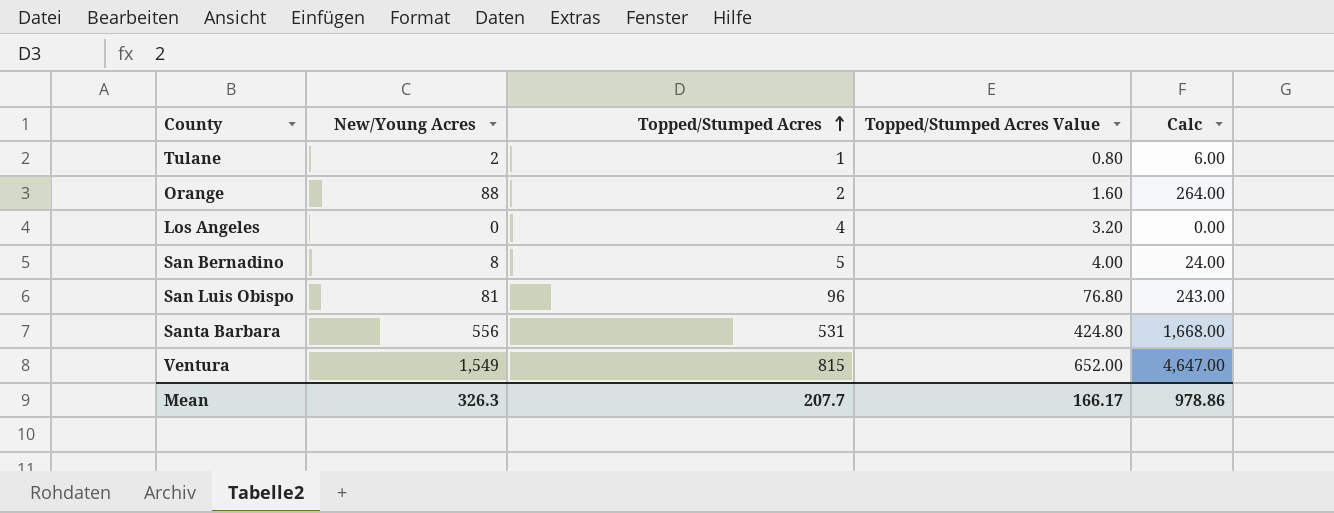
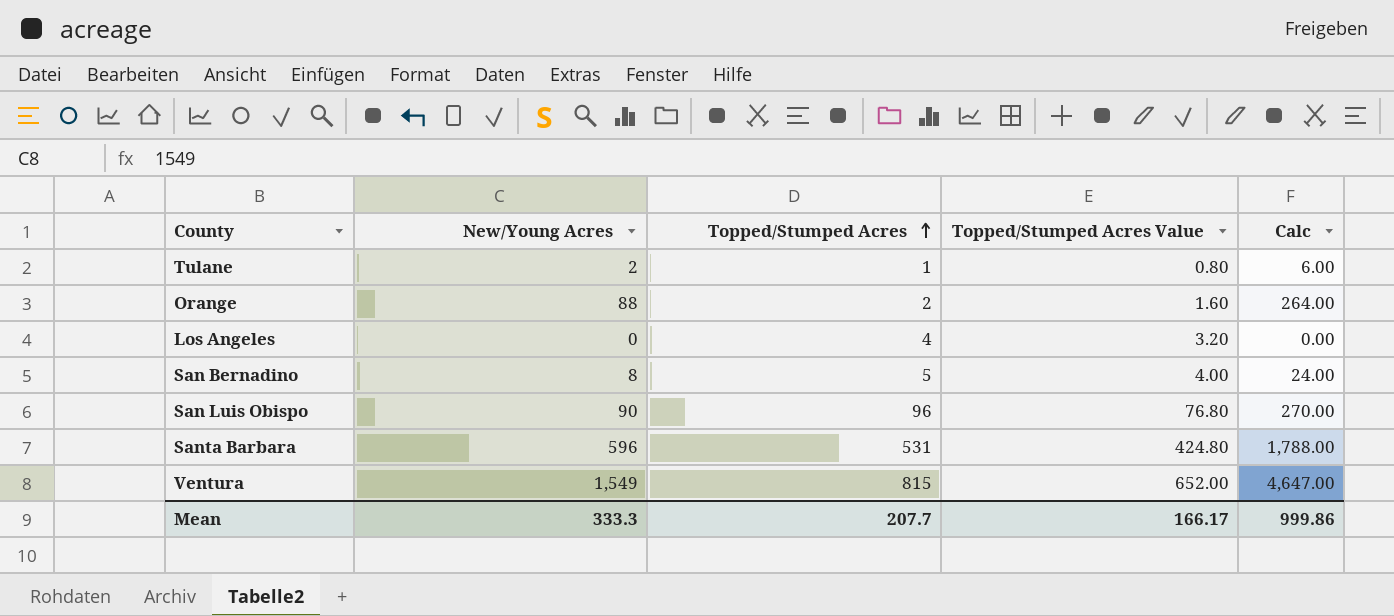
San Luis Obispo | New/Young Acres: 81 -> 90
San Luis Obispo | Calc: 243.00 -> 270.00
Santa Barbara | New/Young Acres: 556 -> 596
Santa Barbara | Calc: 1,668.00 -> 1,788.00
Mean | New/Young Acres: 326.3 -> 333.3
Mean | Calc: 978.86 -> 999.86

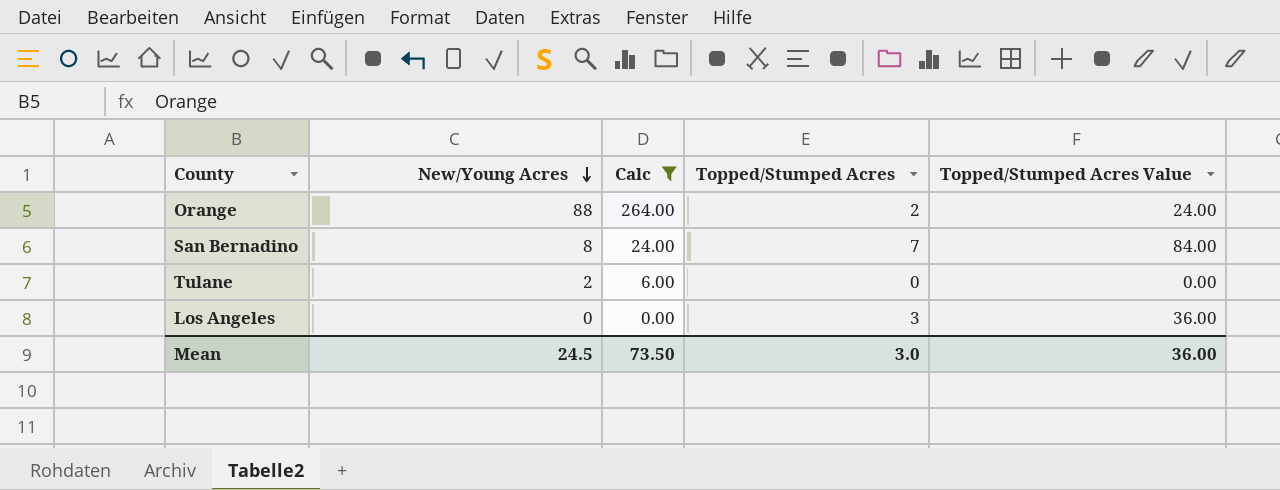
filter: none -> Calc <= 264.00
row order: Topped/Stumped Acres ascending -> New/Young Acres descending
column Calc | position: 5 -> 3
column Topped/Stumped Acres Value | formula: [Topped/Stumped Acres] * 0.8 -> [Topped/Stumped Acres] * 12
San Bernadino | Topped/Stumped Acres: 5 -> 7
Tulane | Topped/Stumped Acres: 1 -> 0
Los Angeles | Topped/Stumped Acres: 4 -> 3
Mean | New/Young Acres: 333.3 -> 24.5
Mean | Calc: 999.86 -> 73.50
Mean | Topped/Stumped Acres: 207.7 -> 3.0
Mean | Topped/Stumped Acres Value: 166.17 -> 36.00

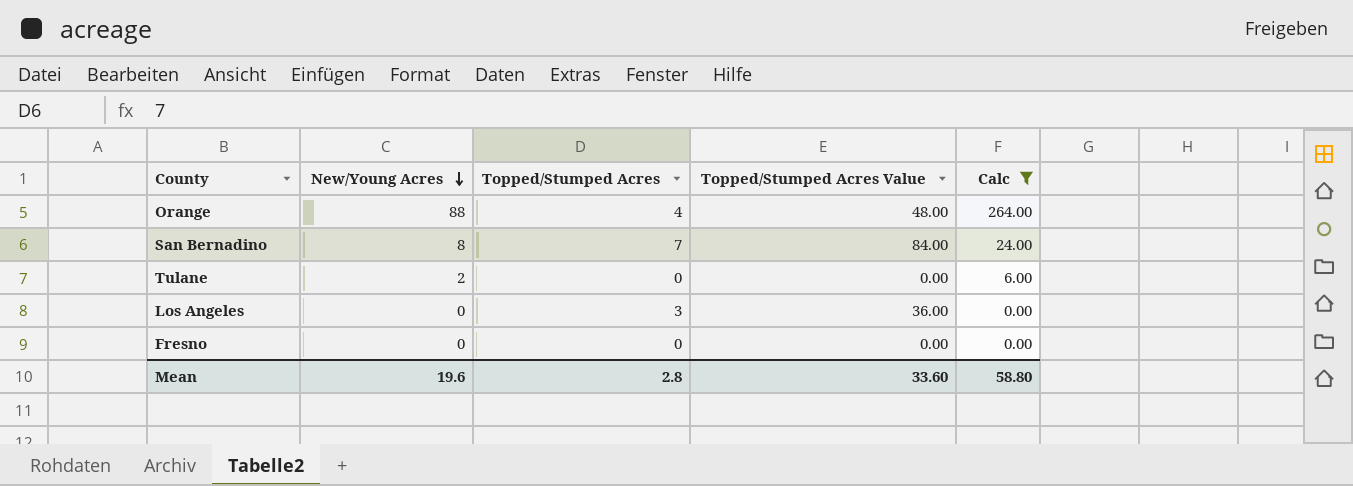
column Calc | position: 3 -> 5
Orange | Topped/Stumped Acres: 2 -> 4
Orange | Topped/Stumped Acres Value: 24.00 -> 48.00
row Fresno: none -> 0 | 0 | 0.00 | 0.00
Mean | New/Young Acres: 24.5 -> 19.6
Mean | Topped/Stumped Acres: 3.0 -> 2.8
Mean | Topped/Stumped Acres Value: 36.00 -> 33.60
Mean | Calc: 73.50 -> 58.80

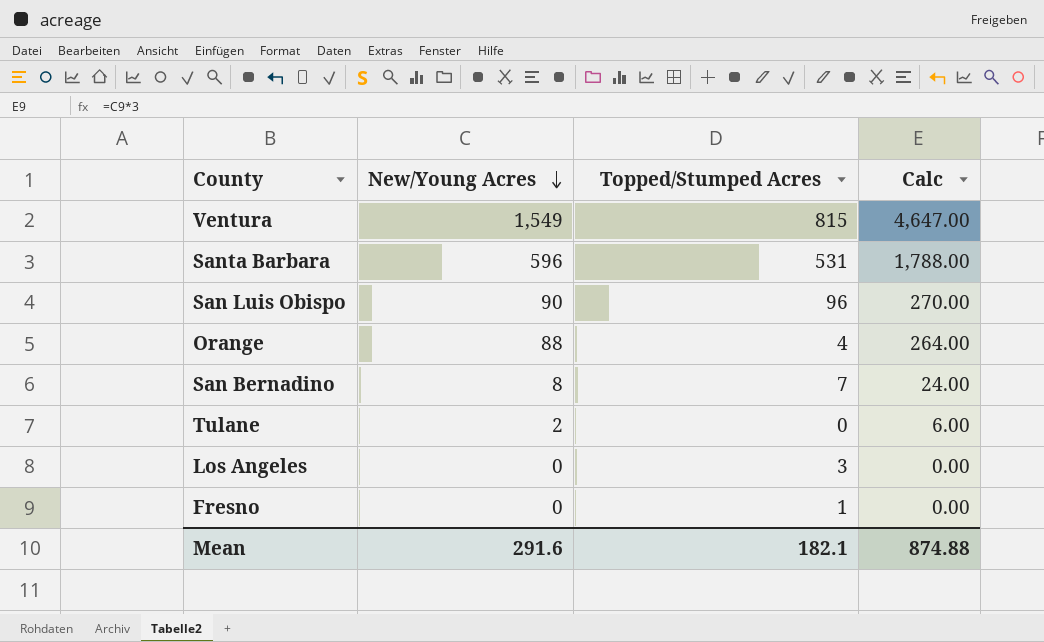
filter: Calc <= 264.00 -> none
column Topped/Stumped Acres Value | formula: [Topped/Stumped Acres] * 12 -> none
Fresno | Topped/Stumped Acres: 0 -> 1
Mean | New/Young Acres: 19.6 -> 291.6
Mean | Topped/Stumped Acres: 2.8 -> 182.1
Mean | Calc: 58.80 -> 874.88

